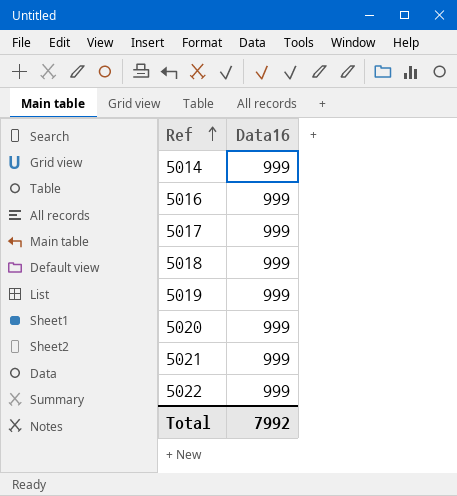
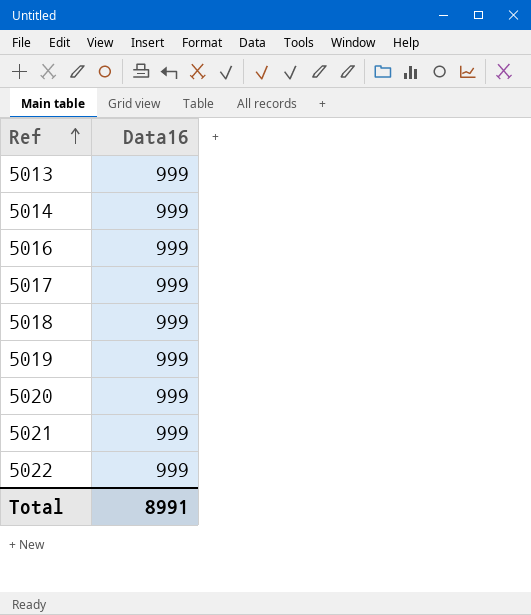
row 5013: none -> 999
Total | Data16: 7992 -> 8991

